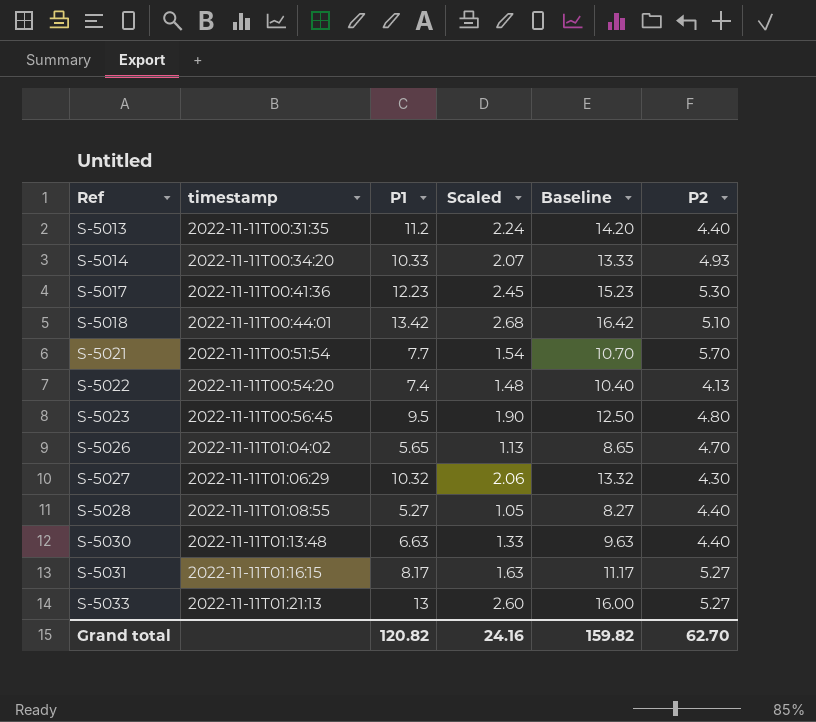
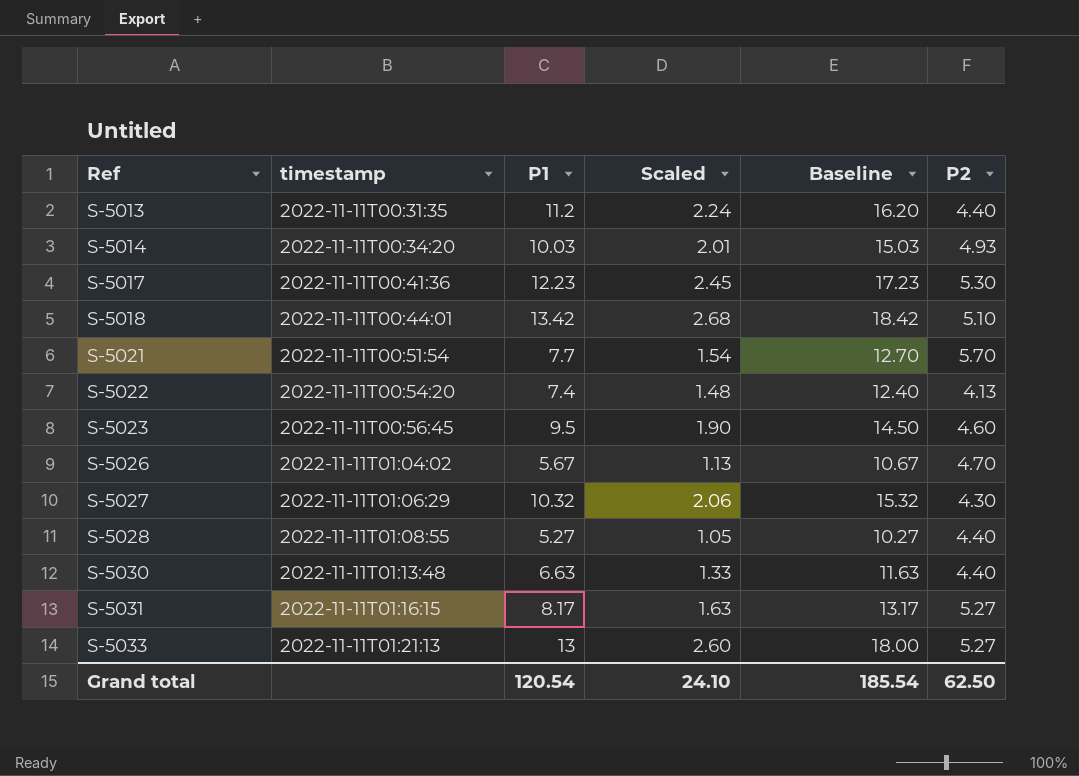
column Baseline | formula: [P1] + 3 -> [P1] + 5
S-5014 | P1: 10.33 -> 10.03
S-5014 | Scaled: 2.07 -> 2.01
S-5023 | P2: 4.80 -> 4.60
S-5026 | P1: 5.65 -> 5.67
Grand total | P1: 120.82 -> 120.54
Grand total | Scaled: 24.16 -> 24.10
Grand total | Baseline: 159.82 -> 185.54
Grand total | P2: 62.70 -> 62.50

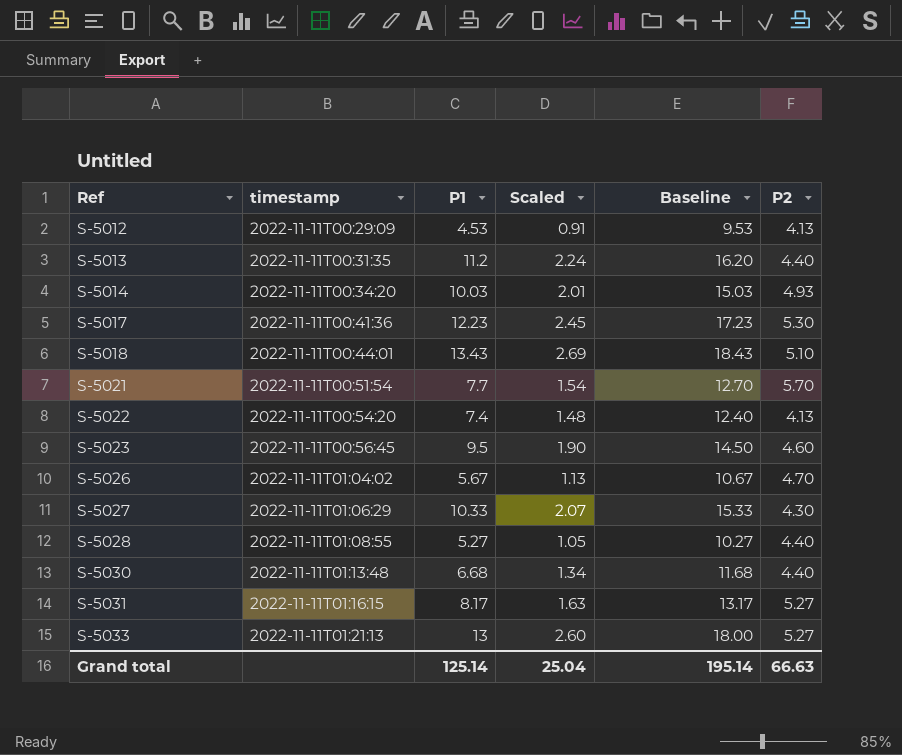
row S-5012: none -> 2022-11-11T00:29:09 | 4.53 | 0.91 | 9.53 | 4.13
S-5018 | P1: 13.42 -> 13.43
S-5018 | Scaled: 2.68 -> 2.69
S-5018 | Baseline: 18.42 -> 18.43
S-5027 | P1: 10.32 -> 10.33
S-5027 | Scaled: 2.06 -> 2.07
S-5027 | Baseline: 15.32 -> 15.33
S-5030 | P1: 6.63 -> 6.68
S-5030 | Scaled: 1.33 -> 1.34
S-5030 | Baseline: 11.63 -> 11.68
Grand total | P1: 120.54 -> 125.14
Grand total | Scaled: 24.10 -> 25.04
Grand total | Baseline: 185.54 -> 195.14
Grand total | P2: 62.50 -> 66.63

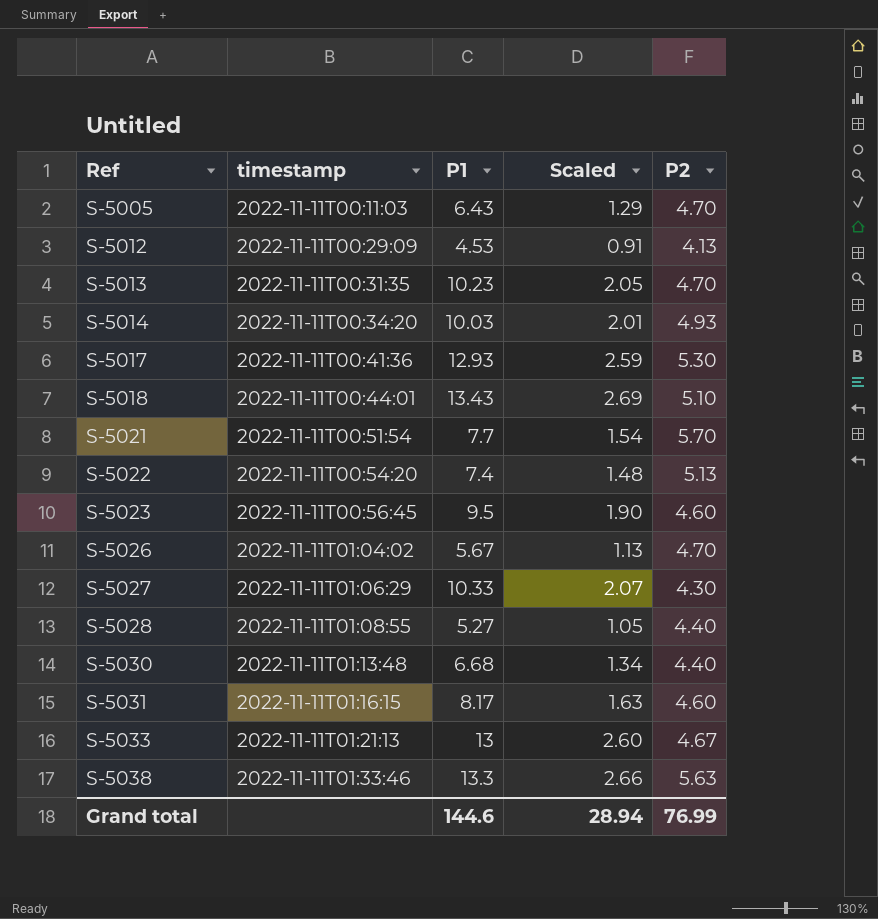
column Baseline | formula: [P1] + 5 -> none
row S-5005: none -> 2022-11-11T00:11:03 | 6.43 | 1.29 | 4.70
S-5013 | P1: 11.2 -> 10.23
S-5013 | Scaled: 2.24 -> 2.05
S-5013 | P2: 4.40 -> 4.70
S-5017 | P1: 12.23 -> 12.93
S-5017 | Scaled: 2.45 -> 2.59
S-5022 | P2: 4.13 -> 5.13
S-5031 | P2: 5.27 -> 4.60
S-5033 | P2: 5.27 -> 4.67
row S-5038: none -> 2022-11-11T01:33:46 | 13.3 | 2.66 | 5.63
Grand total | P1: 125.14 -> 144.6
Grand total | Scaled: 25.04 -> 28.94
Grand total | P2: 66.63 -> 76.99

